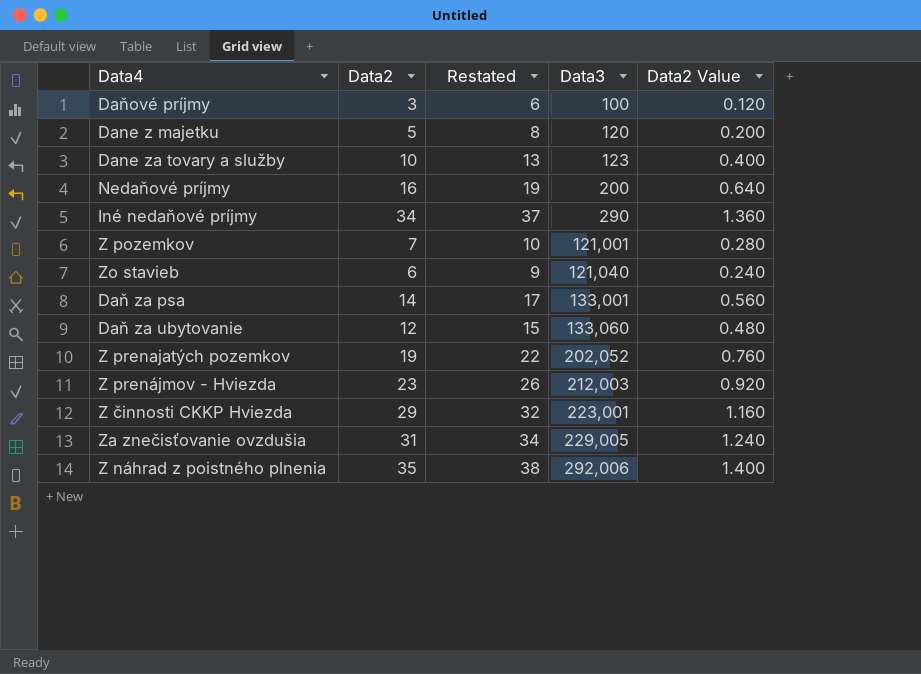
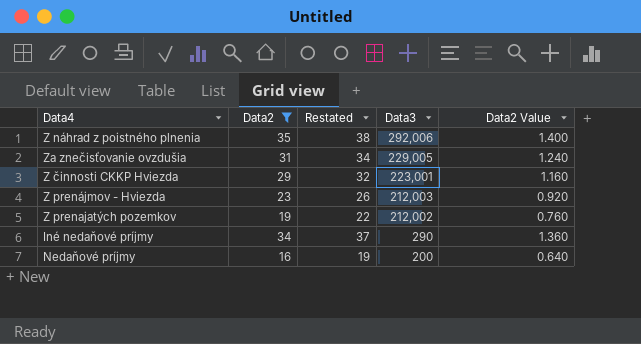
filter: none -> Data2 >= 16
row order: Data3 ascending -> Data3 descending
Z prenajatých pozemkov | Data3: 202,052 -> 212,002

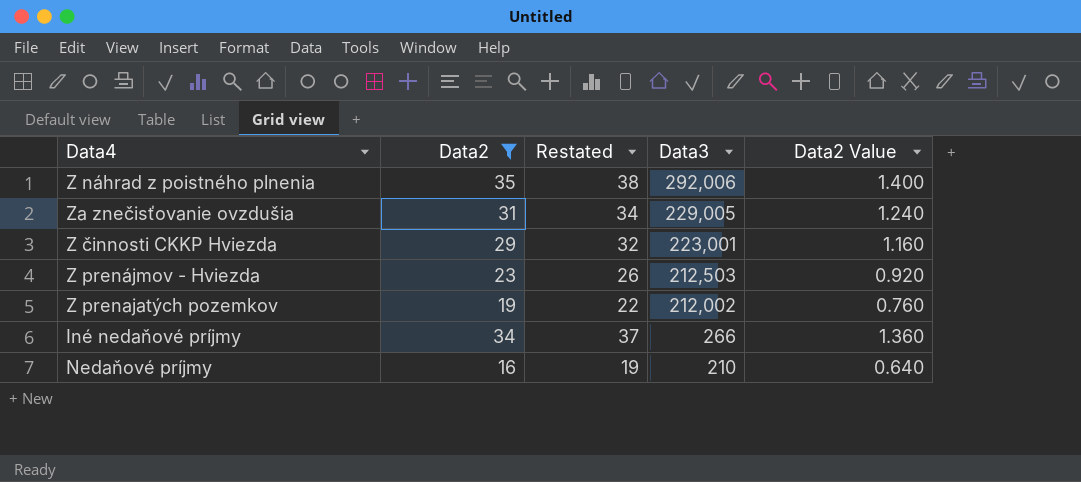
Z prenájmov - Hviezda | Data3: 212,003 -> 212,503
Iné nedaňové príjmy | Data3: 290 -> 266
Nedaňové príjmy | Data3: 200 -> 210

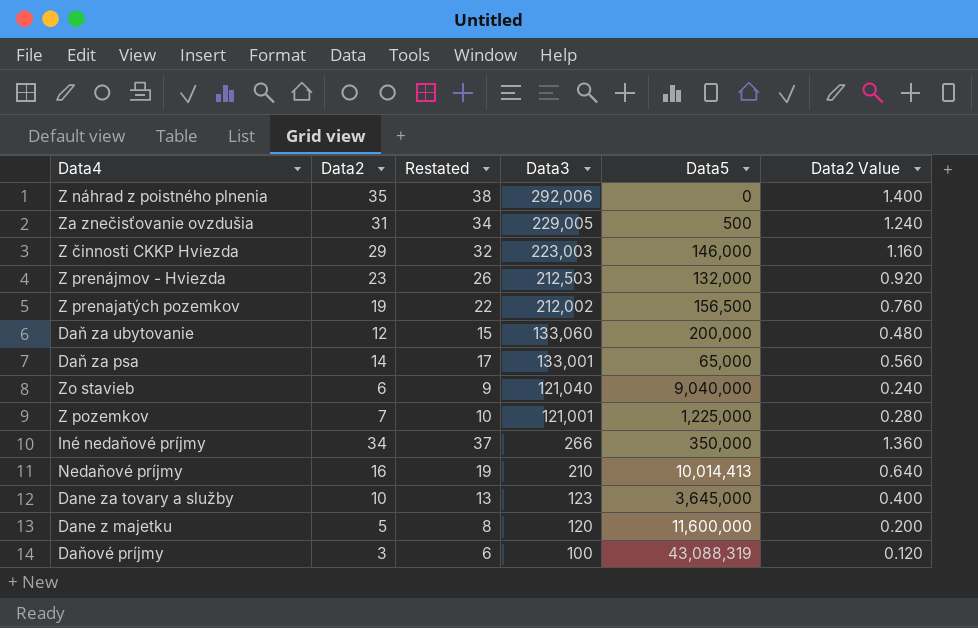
filter: Data2 >= 16 -> none
column Data5 | position: none -> 5
Z činnosti CKKP Hviezda | Data3: 223,001 -> 223,003

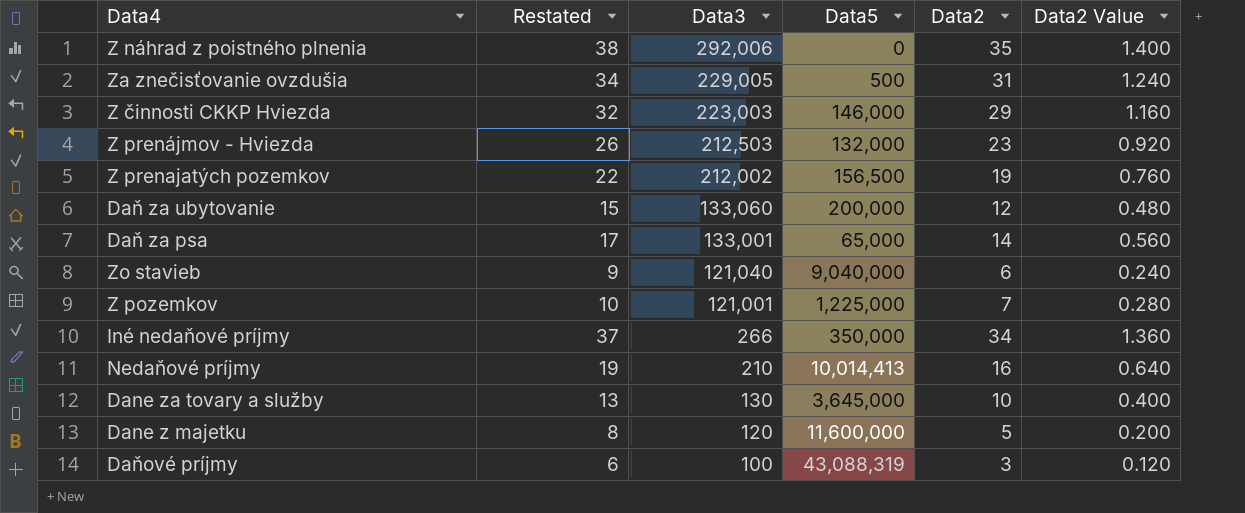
column Data2 | position: 2 -> 5
Dane za tovary a služby | Data3: 123 -> 130

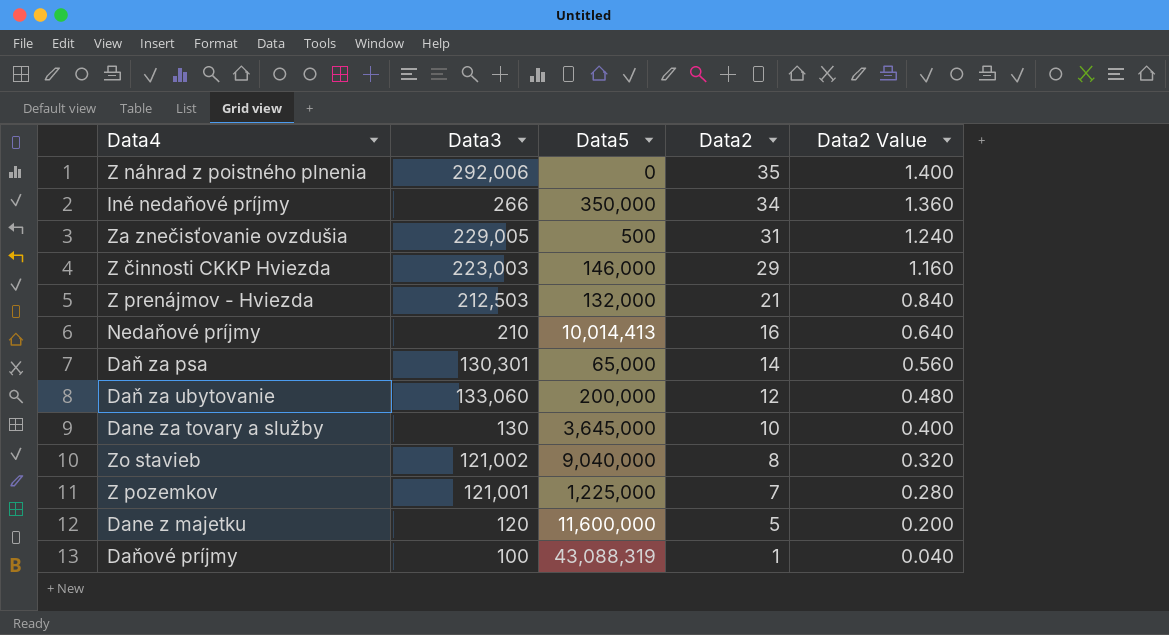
row order: Data3 descending -> Data2 descending
column Restated | formula: [Data2] + 3 -> none
row Z prenajatých pozemkov: 22 | 212,002 | 156,500 | 19 | 0.760 -> none
Z prenájmov - Hviezda | Data2: 23 -> 21
Z prenájmov - Hviezda | Data2 Value: 0.920 -> 0.840
Daň za psa | Data3: 133,001 -> 130,301
Zo stavieb | Data3: 121,040 -> 121,002
Zo stavieb | Data2: 6 -> 8
Zo stavieb | Data2 Value: 0.240 -> 0.320
Daňové príjmy | Data2: 3 -> 1
Daňové príjmy | Data2 Value: 0.120 -> 0.040

